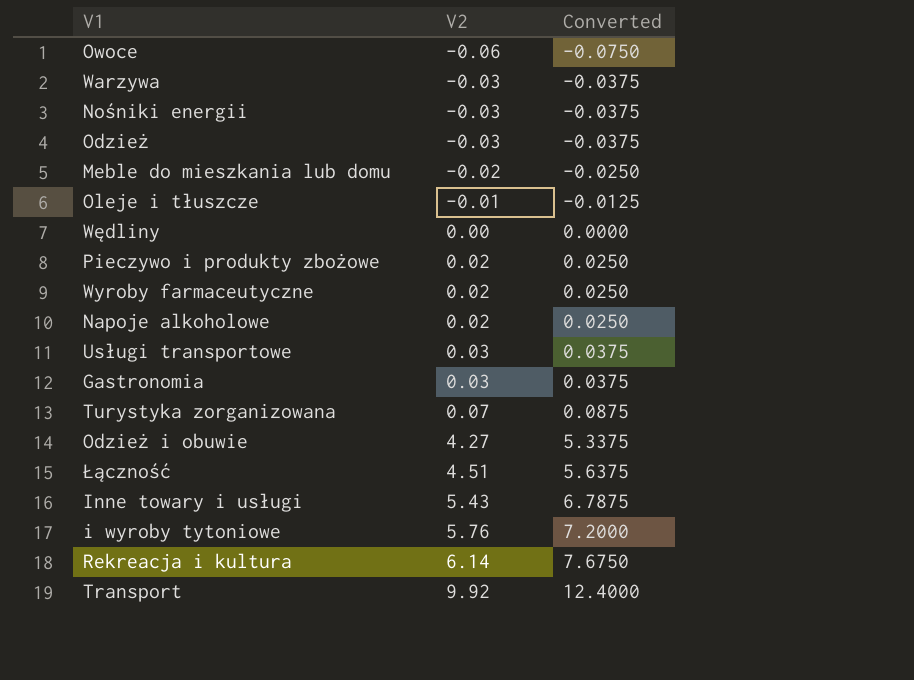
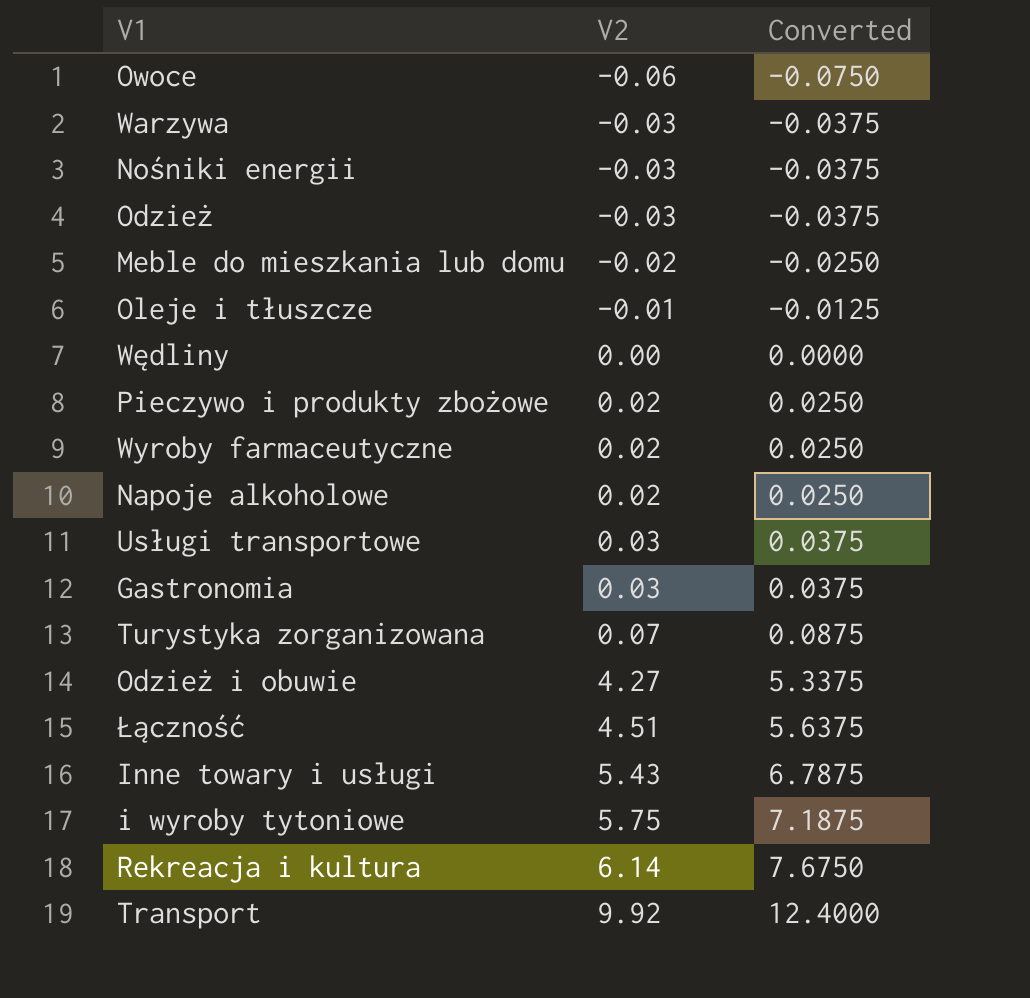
i wyroby tytoniowe | V2: 5.76 -> 5.75
i wyroby tytoniowe | Converted: 7.2000 -> 7.1875

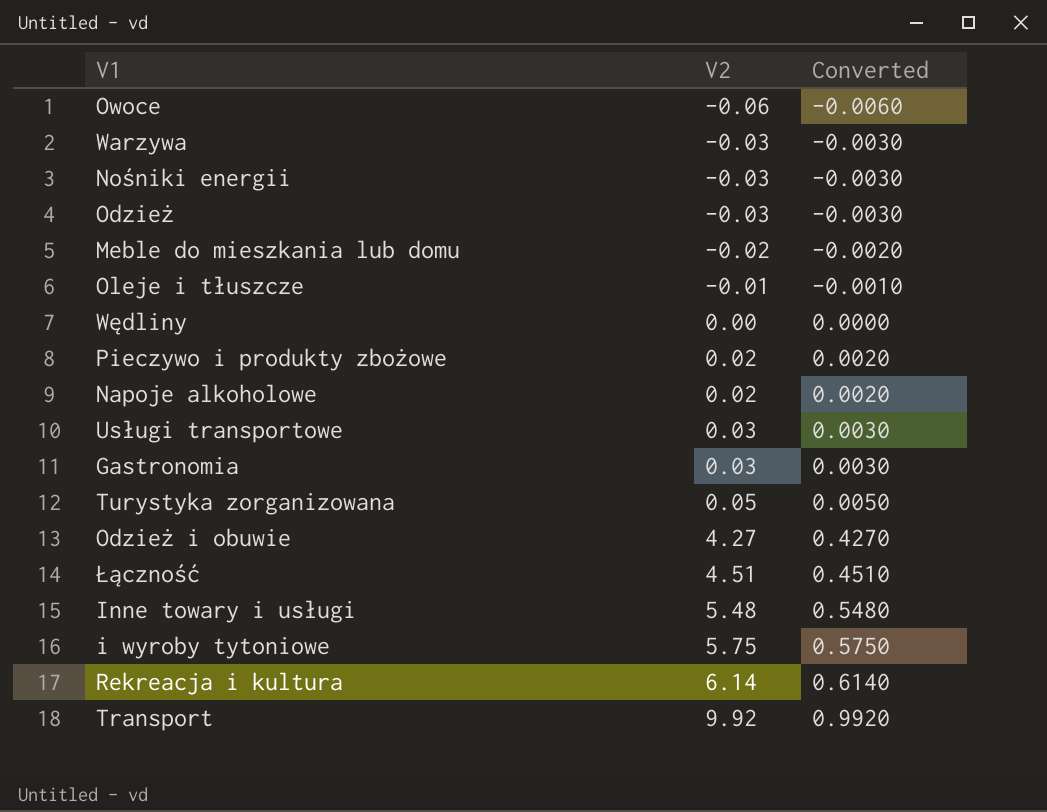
column Converted | formula: [V2] * 1.25 -> [V2] * 0.1
row Wyroby farmaceutyczne: 0.02 | 0.0250 -> none
Turystyka zorganizowana | V2: 0.07 -> 0.05
Inne towary i usługi | V2: 5.43 -> 5.48

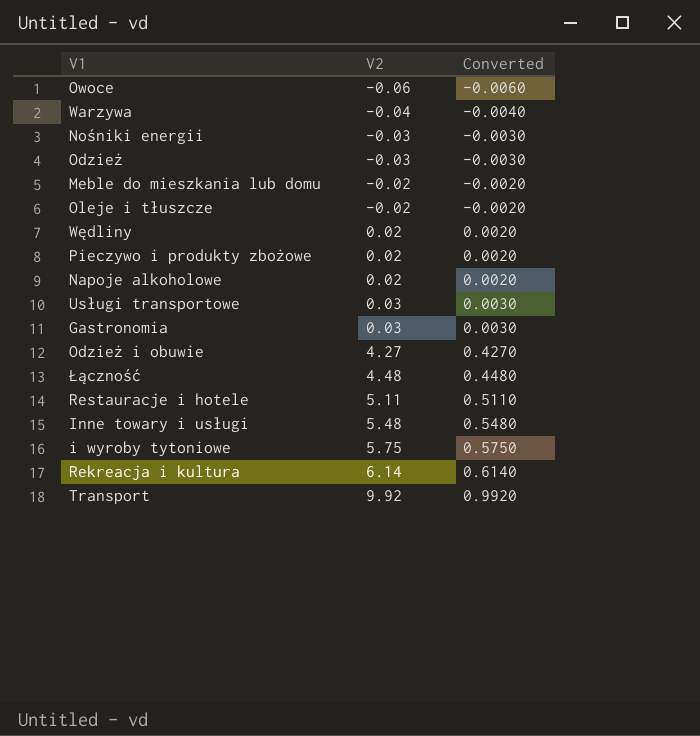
row Turystyka zorganizowana: 0.05 | 0.0050 -> none
Warzywa | V2: -0.03 -> -0.04
Warzywa | Converted: -0.0030 -> -0.0040
Oleje i tłuszcze | V2: -0.01 -> -0.02
Oleje i tłuszcze | Converted: -0.0010 -> -0.0020
Wędliny | V2: 0.00 -> 0.02
Wędliny | Converted: 0.0000 -> 0.0020
Łączność | V2: 4.51 -> 4.48
Łączność | Converted: 0.4510 -> 0.4480
row Restauracje i hotele: none -> 5.11 | 0.5110

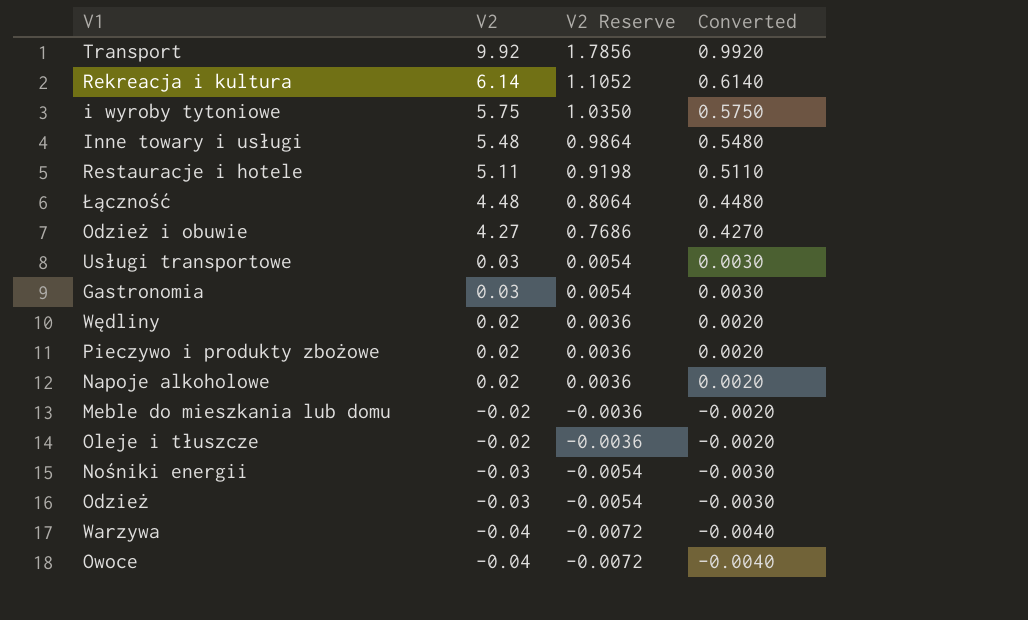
row order: V2 ascending -> V2 descending
column V2 Reserve | formula: none -> [V2] * 0.18
Owoce | V2: -0.06 -> -0.04
Owoce | Converted: -0.0060 -> -0.0040

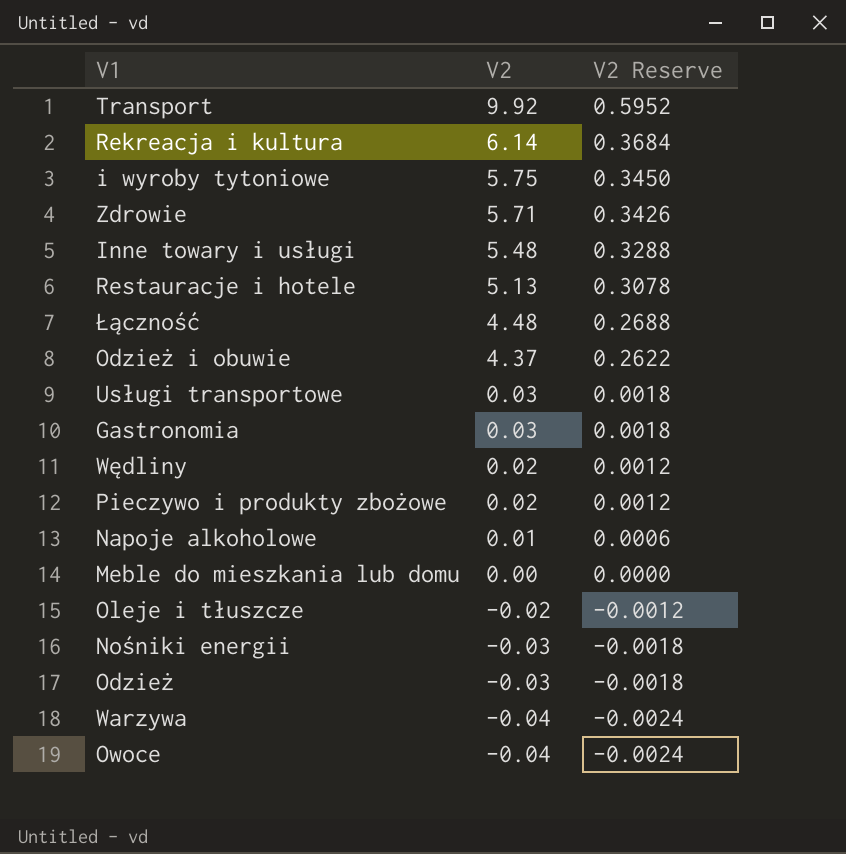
column Converted | formula: [V2] * 0.1 -> none
column V2 Reserve | formula: [V2] * 0.18 -> [V2] * 0.06
row Zdrowie: none -> 5.71 | 0.3426
Restauracje i hotele | V2: 5.11 -> 5.13
Odzież i obuwie | V2: 4.27 -> 4.37
Napoje alkoholowe | V2: 0.02 -> 0.01
Meble do mieszkania lub domu | V2: -0.02 -> 0.00

